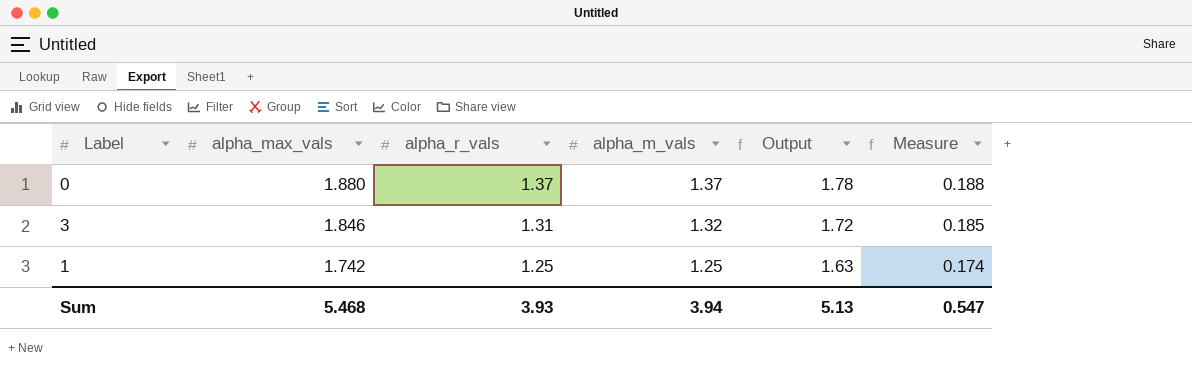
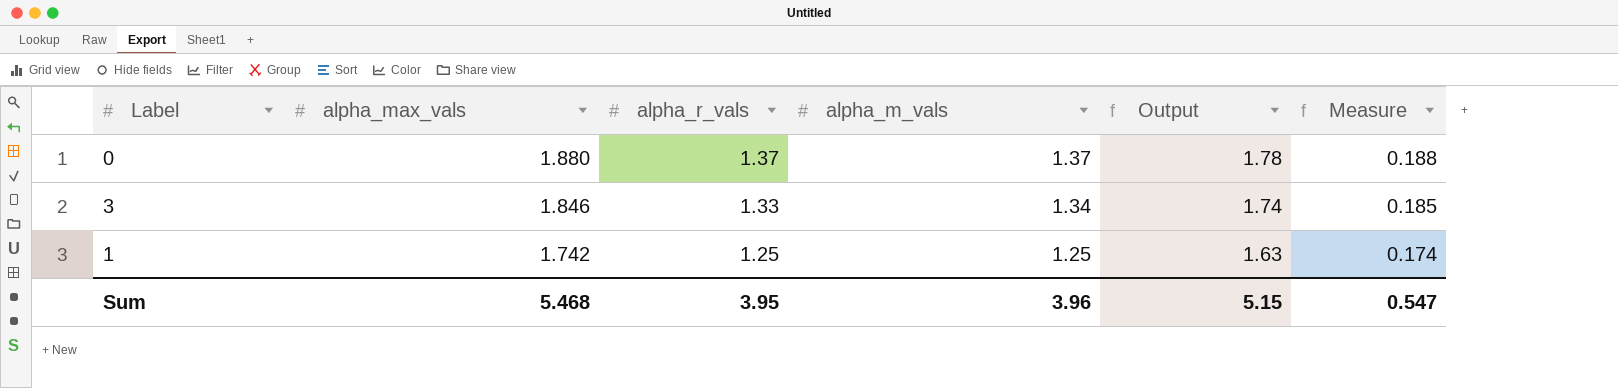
3 | alpha_r_vals: 1.31 -> 1.33
3 | alpha_m_vals: 1.32 -> 1.34
3 | Output: 1.72 -> 1.74
Sum | alpha_r_vals: 3.93 -> 3.95
Sum | alpha_m_vals: 3.94 -> 3.96
Sum | Output: 5.13 -> 5.15

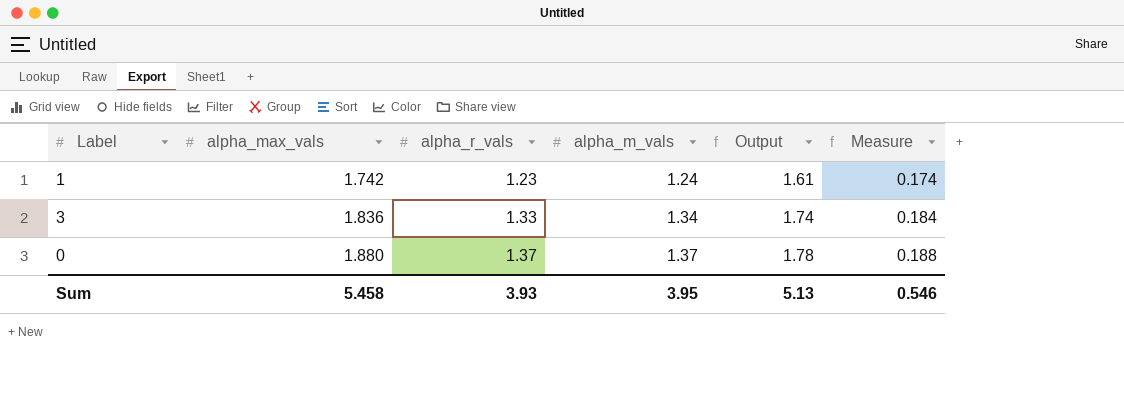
row order: alpha_max_vals descending -> alpha_max_vals ascending
1 | alpha_r_vals: 1.25 -> 1.23
1 | alpha_m_vals: 1.25 -> 1.24
1 | Output: 1.63 -> 1.61
3 | alpha_max_vals: 1.846 -> 1.836
3 | Measure: 0.185 -> 0.184
Sum | alpha_max_vals: 5.468 -> 5.458
Sum | alpha_r_vals: 3.95 -> 3.93
Sum | alpha_m_vals: 3.96 -> 3.95
Sum | Output: 5.15 -> 5.13
Sum | Measure: 0.547 -> 0.546

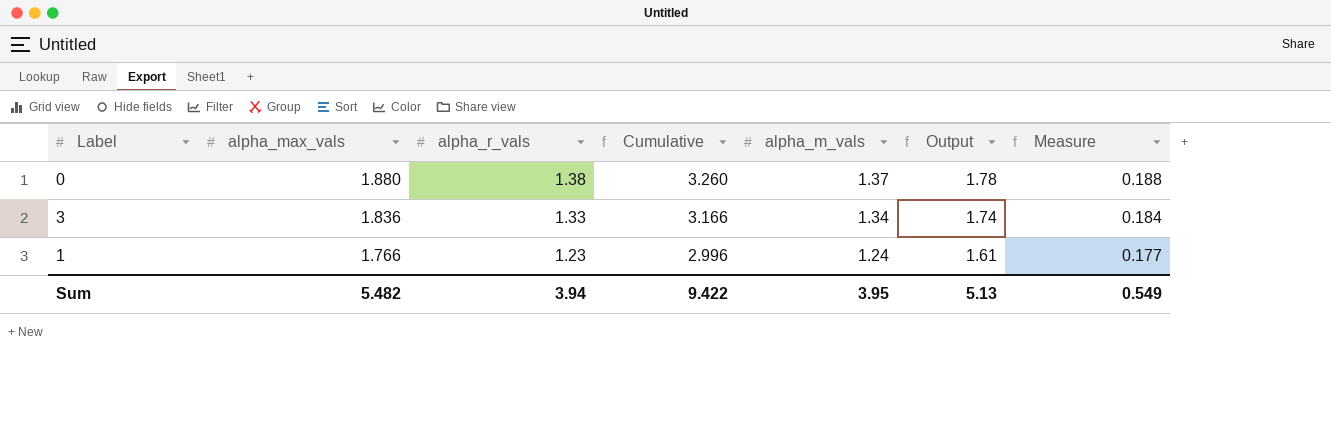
row order: alpha_max_vals ascending -> alpha_max_vals descending
column Cumulative | formula: none -> [alpha_max_vals] + [alpha_r_vals]
0 | alpha_r_vals: 1.37 -> 1.38
1 | alpha_max_vals: 1.742 -> 1.766
1 | Measure: 0.174 -> 0.177
Sum | alpha_max_vals: 5.458 -> 5.482
Sum | alpha_r_vals: 3.93 -> 3.94
Sum | Measure: 0.546 -> 0.549

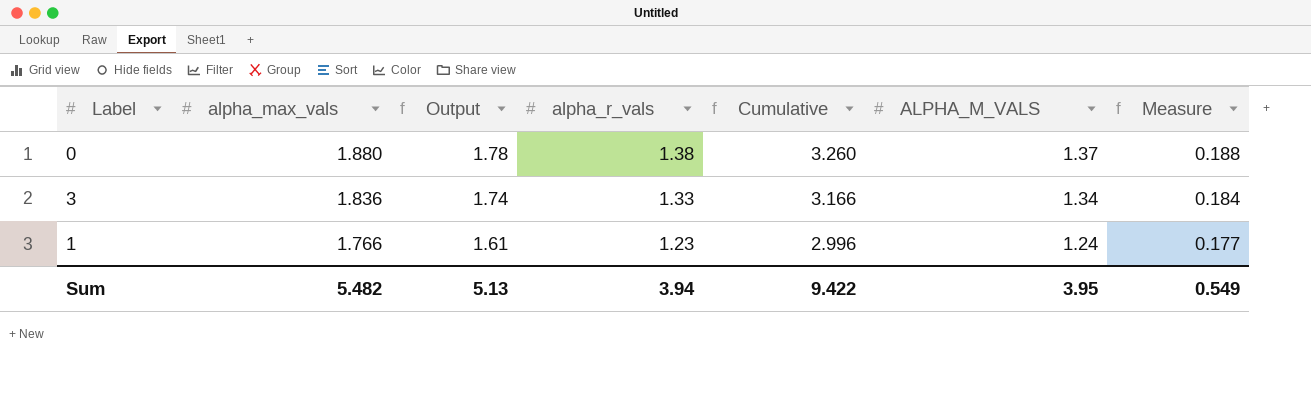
column Output | position: 6 -> 3
column name: alpha_m_vals -> ALPHA_M_VALS

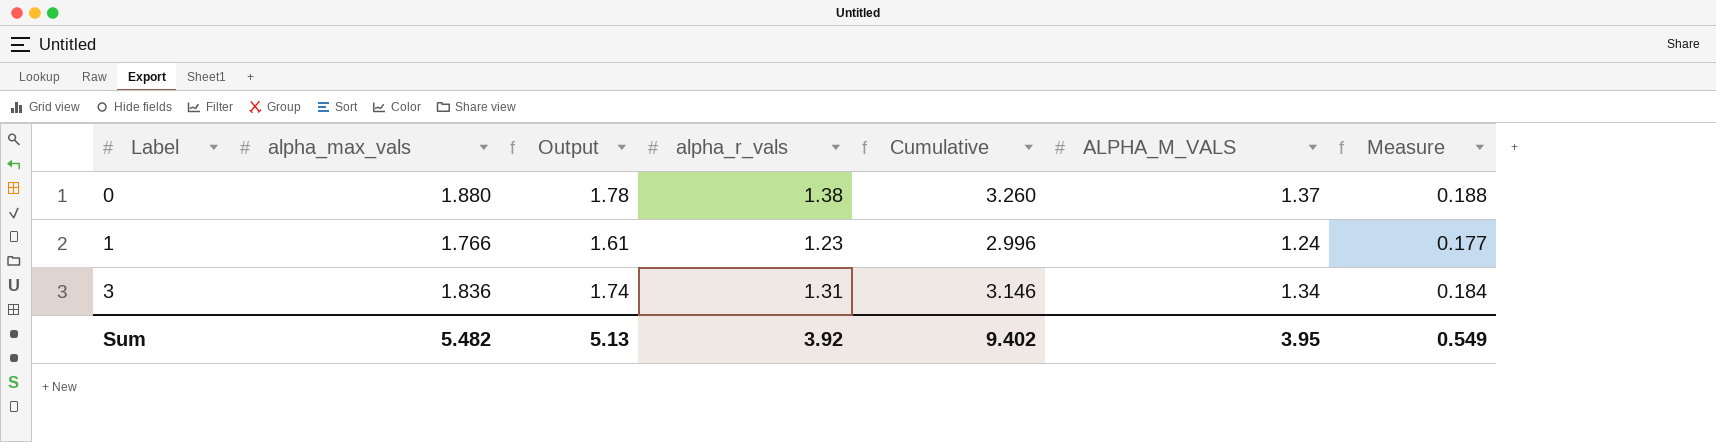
row order: alpha_max_vals descending -> Label ascending
3 | alpha_r_vals: 1.33 -> 1.31
3 | Cumulative: 3.166 -> 3.146
Sum | alpha_r_vals: 3.94 -> 3.92
Sum | Cumulative: 9.422 -> 9.402

